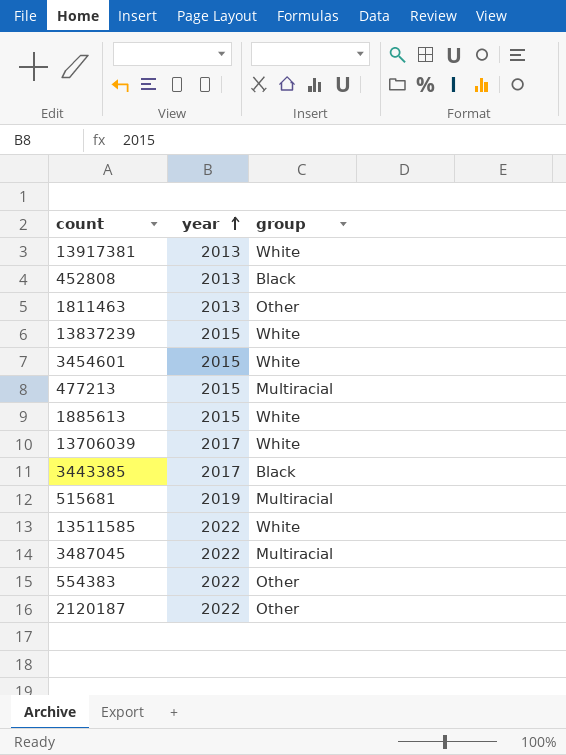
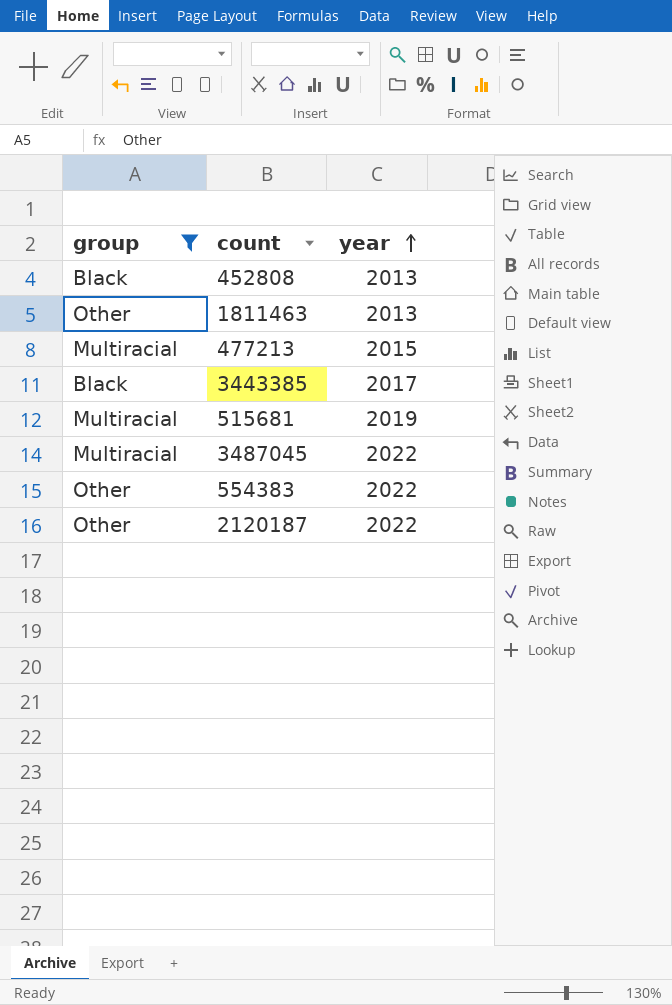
filter: none -> group != White
column group | position: 3 -> 1

